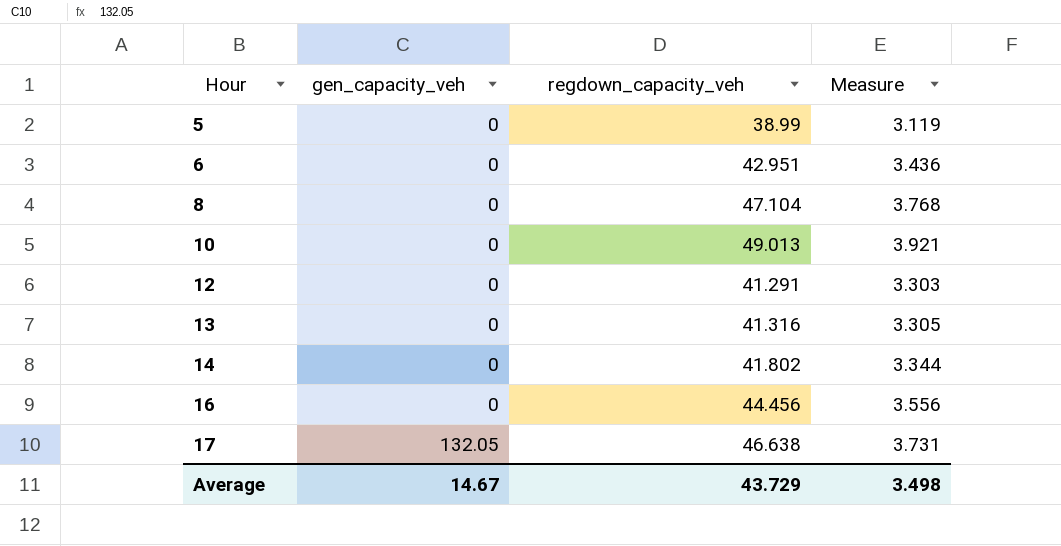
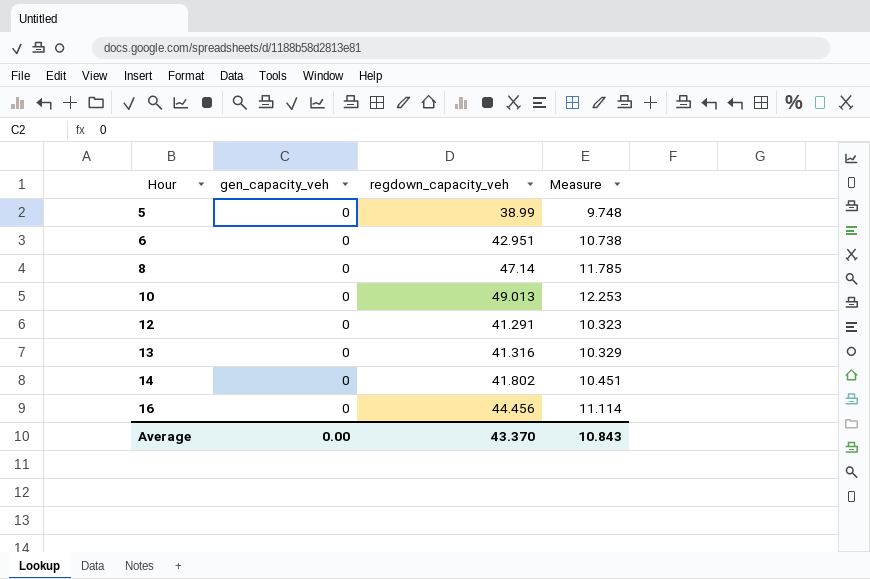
column Measure | formula: [regdown_capacity_veh] * 0.08 -> [regdown_capacity_veh] * 0.25
row 17: 132.05 | 46.638 | 3.731 -> none
8 | regdown_capacity_veh: 47.104 -> 47.14
Average | gen_capacity_veh: 14.67 -> 0.00
Average | regdown_capacity_veh: 43.729 -> 43.370
Average | Measure: 3.498 -> 10.843

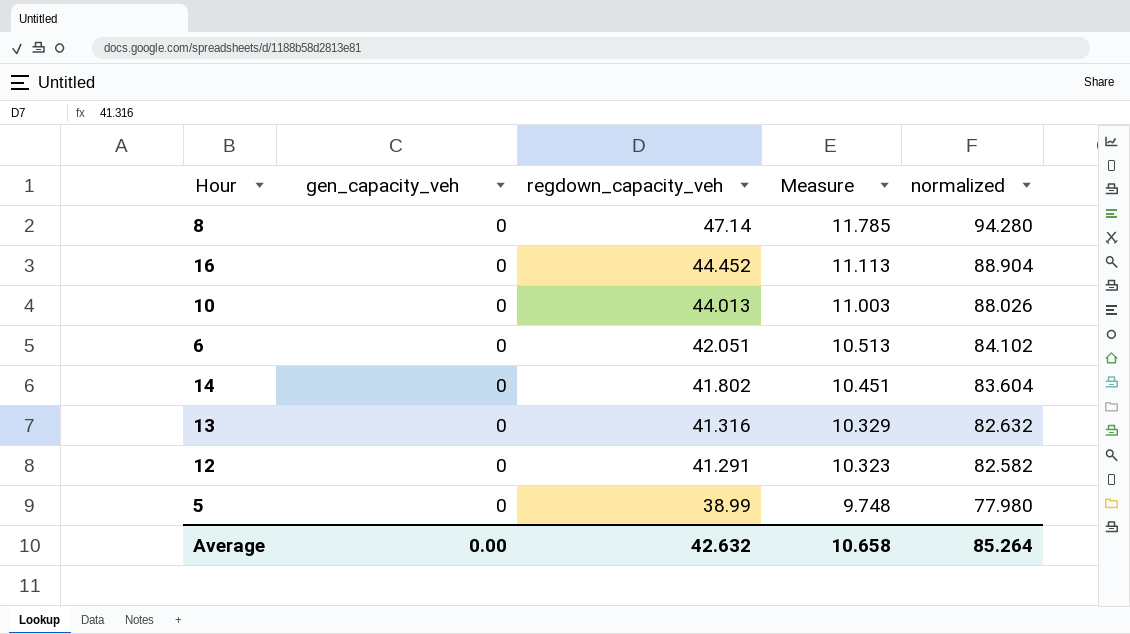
row order: Hour ascending -> regdown_capacity_veh descending
column normalized | formula: none -> [regdown_capacity_veh] * 2
16 | regdown_capacity_veh: 44.456 -> 44.452
16 | Measure: 11.114 -> 11.113
10 | regdown_capacity_veh: 49.013 -> 44.013
10 | Measure: 12.253 -> 11.003
6 | regdown_capacity_veh: 42.951 -> 42.051
6 | Measure: 10.738 -> 10.513
Average | regdown_capacity_veh: 43.370 -> 42.632
Average | Measure: 10.843 -> 10.658

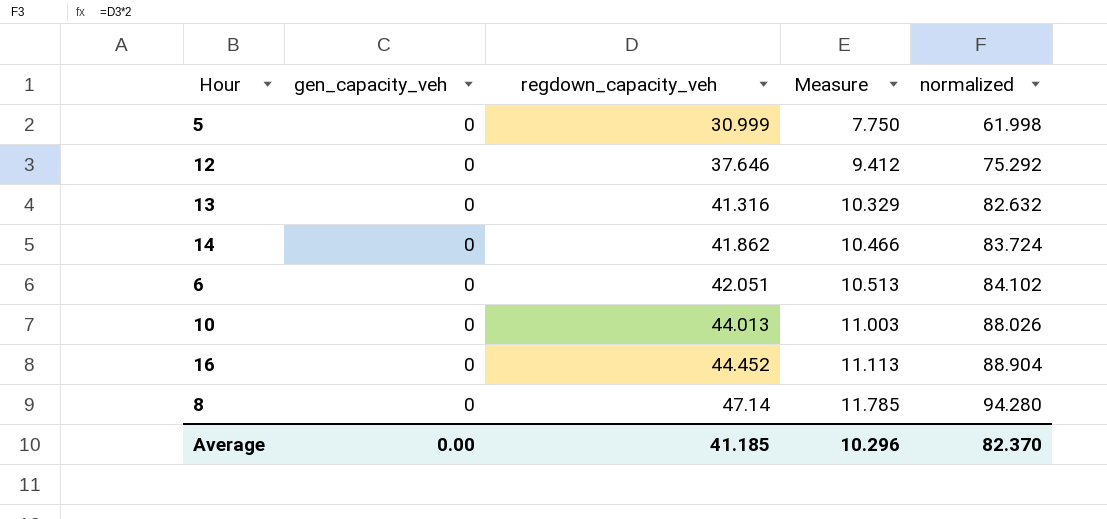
row order: regdown_capacity_veh descending -> regdown_capacity_veh ascending
5 | regdown_capacity_veh: 38.99 -> 30.999
5 | Measure: 9.748 -> 7.750
5 | normalized: 77.980 -> 61.998
12 | regdown_capacity_veh: 41.291 -> 37.646
12 | Measure: 10.323 -> 9.412
12 | normalized: 82.582 -> 75.292
14 | regdown_capacity_veh: 41.802 -> 41.862
14 | Measure: 10.451 -> 10.466
14 | normalized: 83.604 -> 83.724
Average | regdown_capacity_veh: 42.632 -> 41.185
Average | Measure: 10.658 -> 10.296
Average | normalized: 85.264 -> 82.370

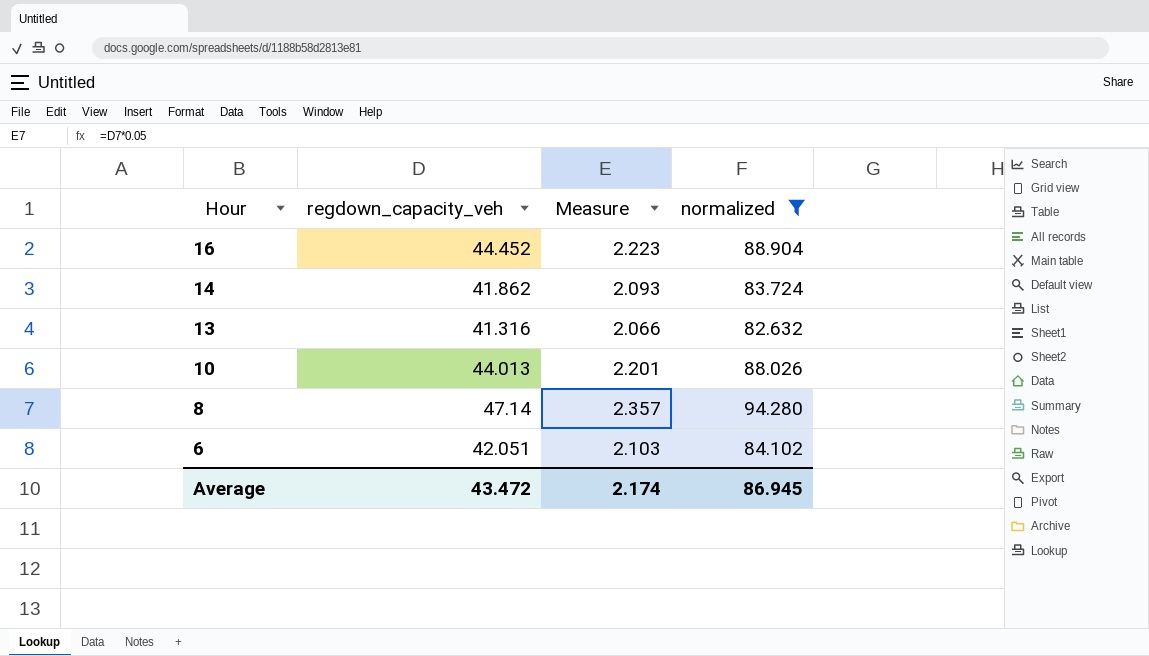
filter: none -> normalized >= 82.632
row order: regdown_capacity_veh ascending -> Hour descending
column gen_capacity_veh | position: 2 -> none
column Measure | formula: [regdown_capacity_veh] * 0.25 -> [regdown_capacity_veh] * 0.05
Average | regdown_capacity_veh: 41.185 -> 43.472
Average | Measure: 10.296 -> 2.174
Average | normalized: 82.370 -> 86.945

